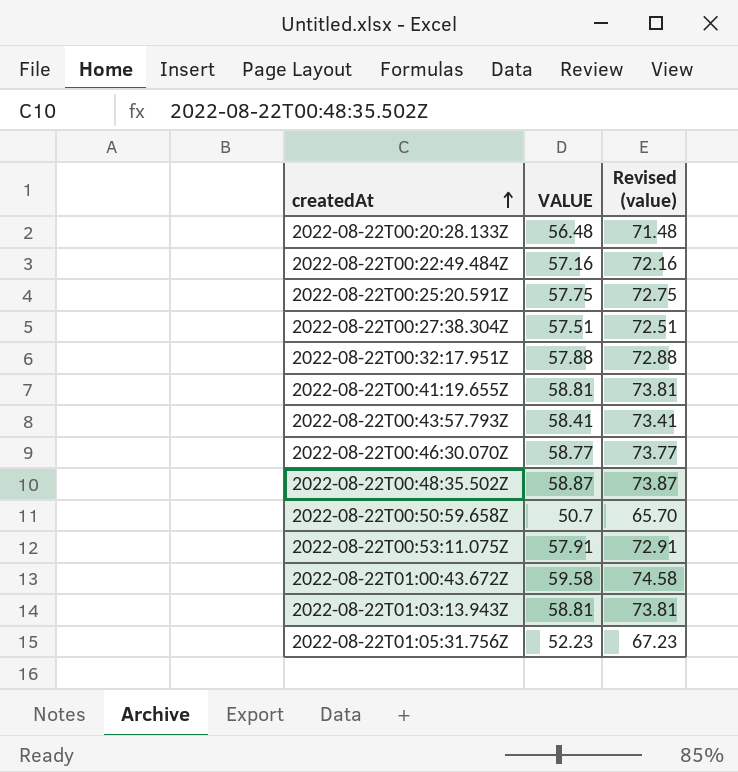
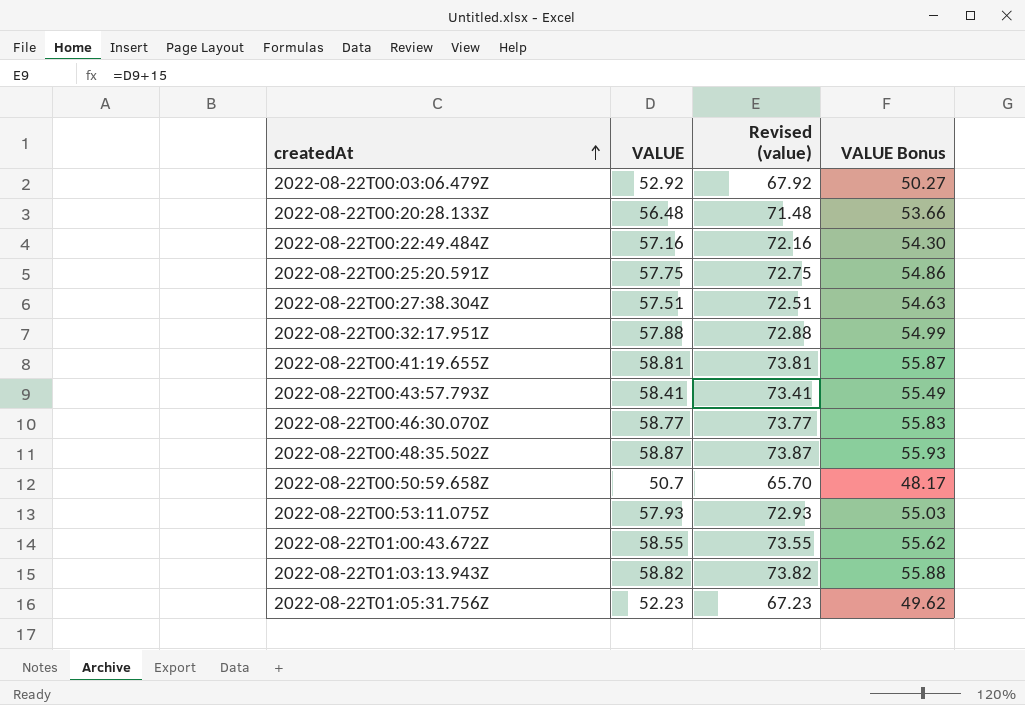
column VALUE Bonus | formula: none -> [VALUE] * 0.95
row 2022-08-22T00:03:06.479Z: none -> 52.92 | 67.92 | 50.27
2022-08-22T00:53:11.075Z | VALUE: 57.91 -> 57.93
2022-08-22T00:53:11.075Z | Revised (value): 72.91 -> 72.93
2022-08-22T01:00:43.672Z | VALUE: 59.58 -> 58.55
2022-08-22T01:00:43.672Z | Revised (value): 74.58 -> 73.55
2022-08-22T01:03:13.943Z | VALUE: 58.81 -> 58.82
2022-08-22T01:03:13.943Z | Revised (value): 73.81 -> 73.82

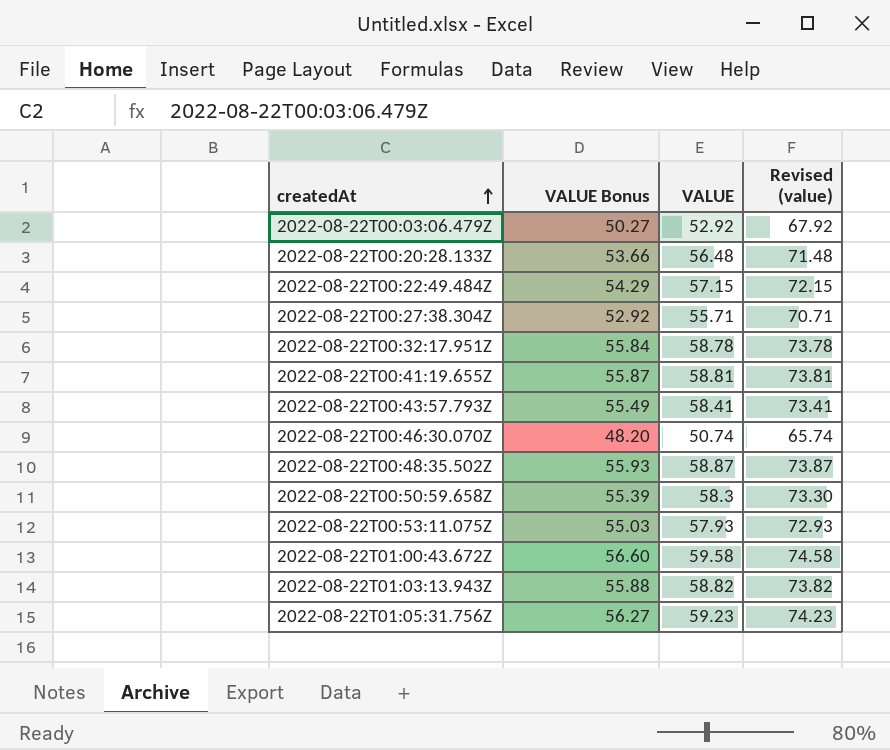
column VALUE Bonus | position: 4 -> 2
row 2022-08-22T00:25:20.591Z: 57.75 | 72.75 | 54.86 -> none
2022-08-22T00:22:49.484Z | VALUE Bonus: 54.30 -> 54.29
2022-08-22T00:22:49.484Z | VALUE: 57.16 -> 57.15
2022-08-22T00:22:49.484Z | Revised (value): 72.16 -> 72.15
2022-08-22T00:27:38.304Z | VALUE Bonus: 54.63 -> 52.92
2022-08-22T00:27:38.304Z | VALUE: 57.51 -> 55.71
2022-08-22T00:27:38.304Z | Revised (value): 72.51 -> 70.71
2022-08-22T00:32:17.951Z | VALUE Bonus: 54.99 -> 55.84
2022-08-22T00:32:17.951Z | VALUE: 57.88 -> 58.78
2022-08-22T00:32:17.951Z | Revised (value): 72.88 -> 73.78
2022-08-22T00:46:30.070Z | VALUE Bonus: 55.83 -> 48.20
2022-08-22T00:46:30.070Z | VALUE: 58.77 -> 50.74
2022-08-22T00:46:30.070Z | Revised (value): 73.77 -> 65.74
2022-08-22T00:50:59.658Z | VALUE Bonus: 48.17 -> 55.39
2022-08-22T00:50:59.658Z | VALUE: 50.7 -> 58.3
2022-08-22T00:50:59.658Z | Revised (value): 65.70 -> 73.30
2022-08-22T01:00:43.672Z | VALUE Bonus: 55.62 -> 56.60
2022-08-22T01:00:43.672Z | VALUE: 58.55 -> 59.58
2022-08-22T01:00:43.672Z | Revised (value): 73.55 -> 74.58
2022-08-22T01:05:31.756Z | VALUE Bonus: 49.62 -> 56.27
2022-08-22T01:05:31.756Z | VALUE: 52.23 -> 59.23
2022-08-22T01:05:31.756Z | Revised (value): 67.23 -> 74.23

